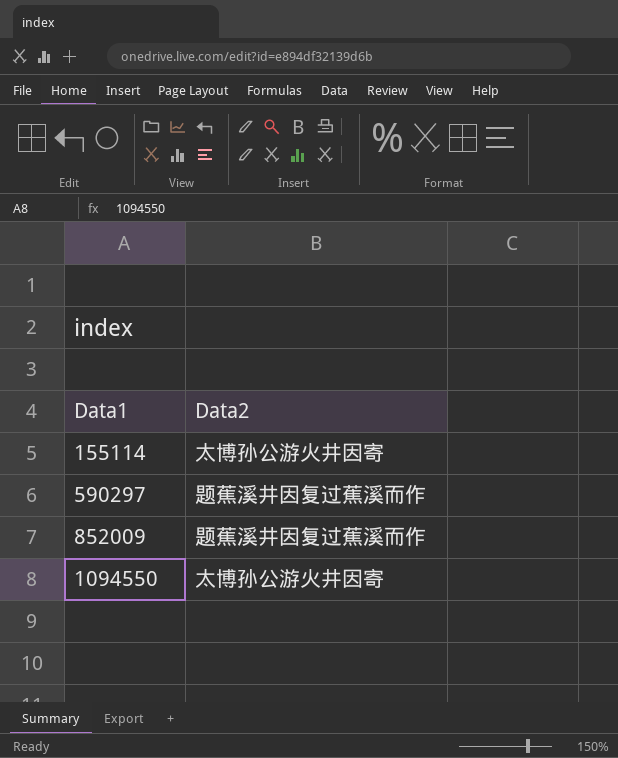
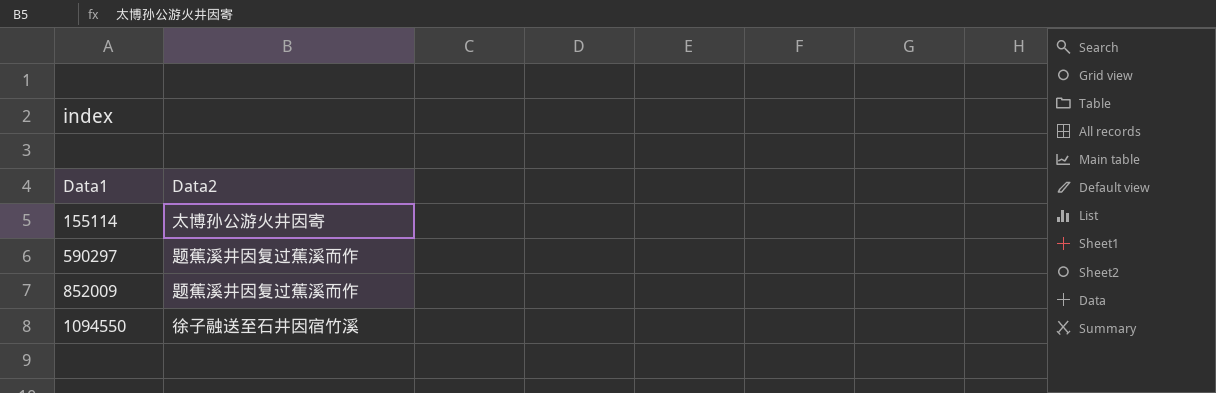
1094550 | Data2: 太博孙公游火井因寄 -> 徐子融送至石井因宿竹溪

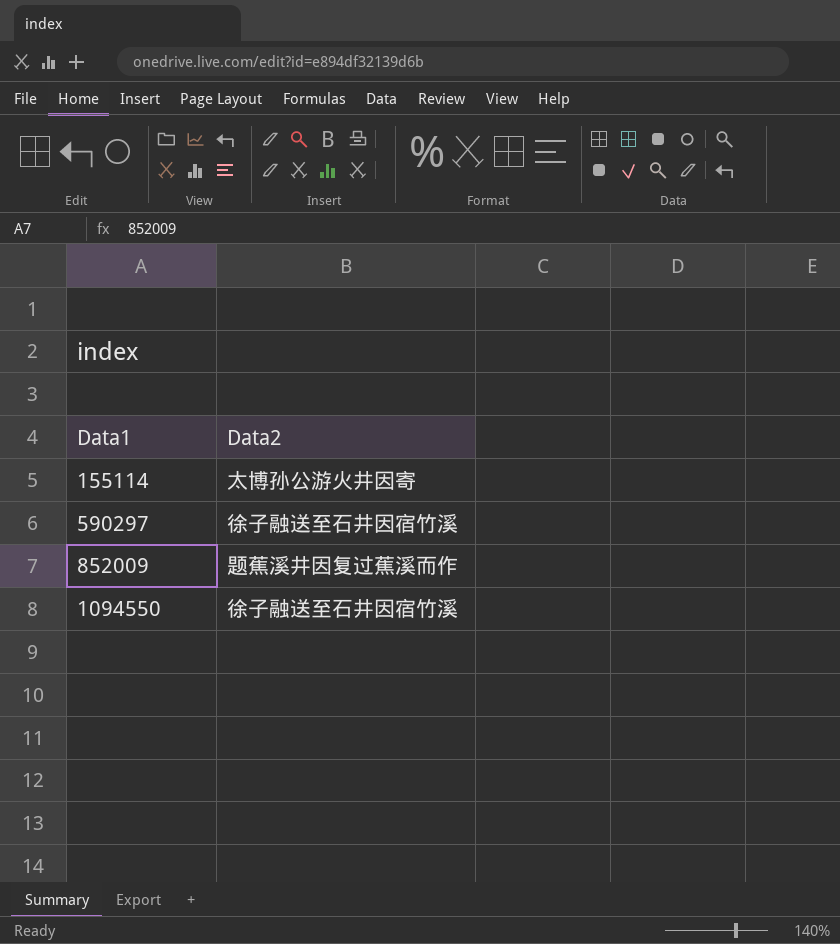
590297 | Data2: 题蕉溪井因复过蕉溪而作 -> 徐子融送至石井因宿竹溪

